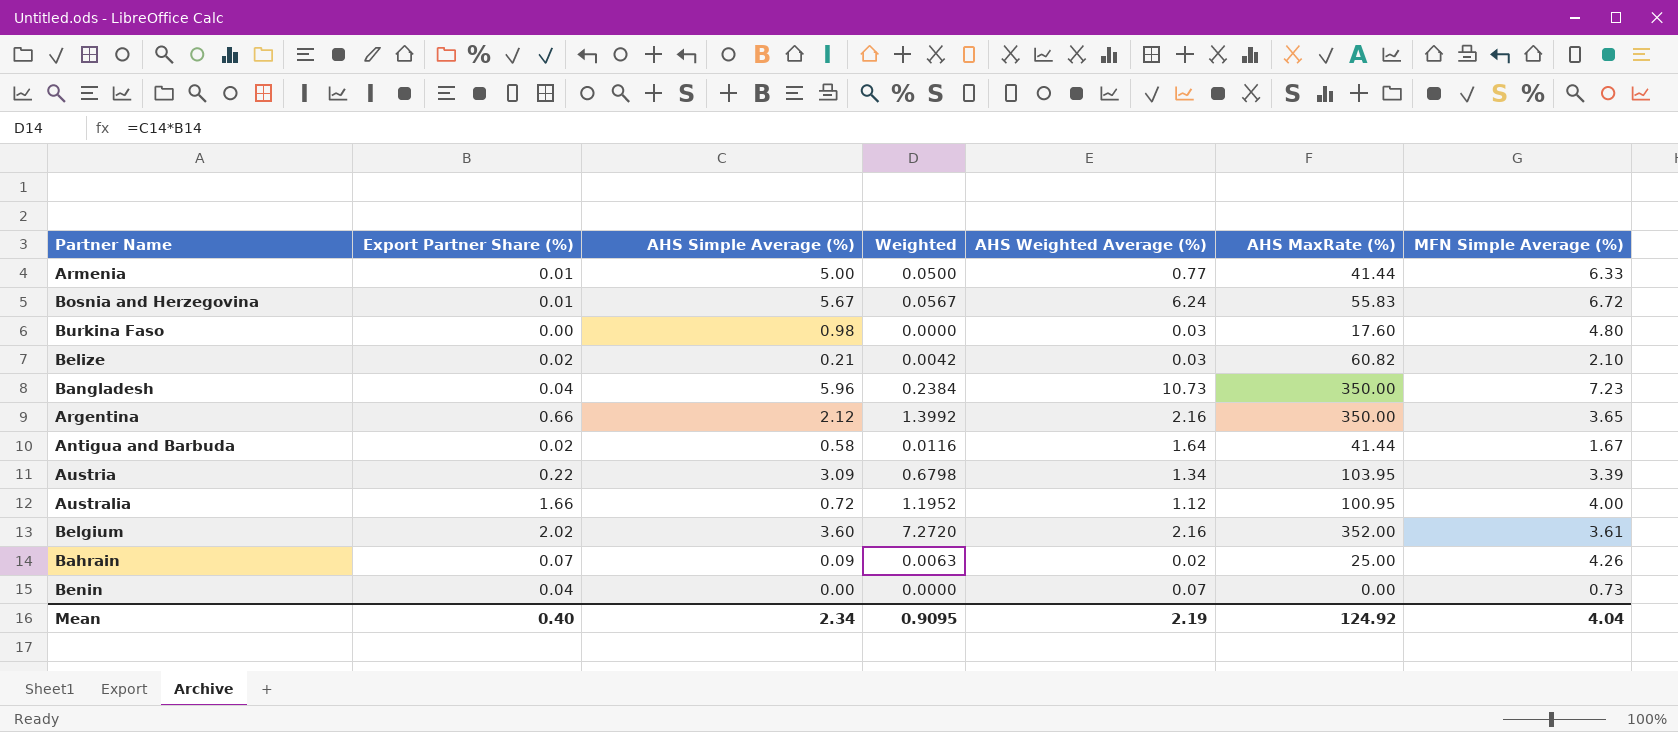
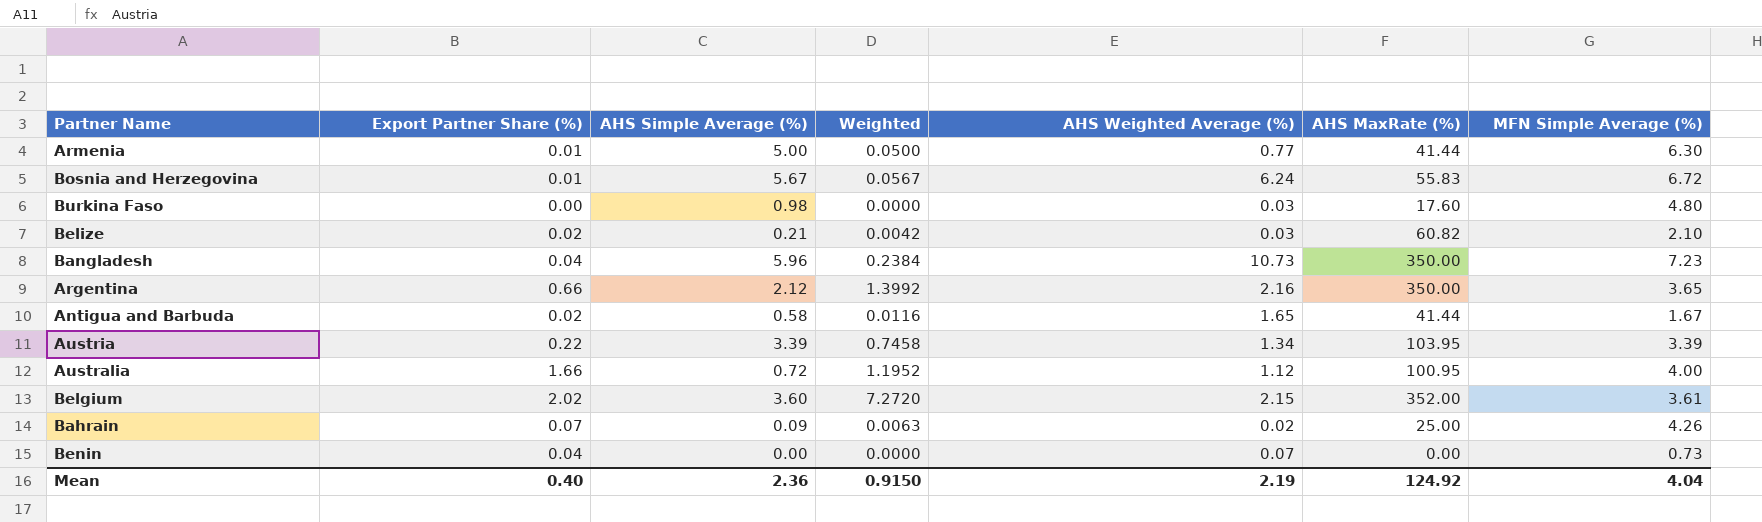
Armenia | MFN Simple Average (%): 6.33 -> 6.30
Antigua and Barbuda | AHS Weighted Average (%): 1.64 -> 1.65
Austria | AHS Simple Average (%): 3.09 -> 3.39
Austria | Weighted: 0.6798 -> 0.7458
Belgium | AHS Weighted Average (%): 2.16 -> 2.15
Mean | AHS Simple Average (%): 2.34 -> 2.36
Mean | Weighted: 0.9095 -> 0.9150

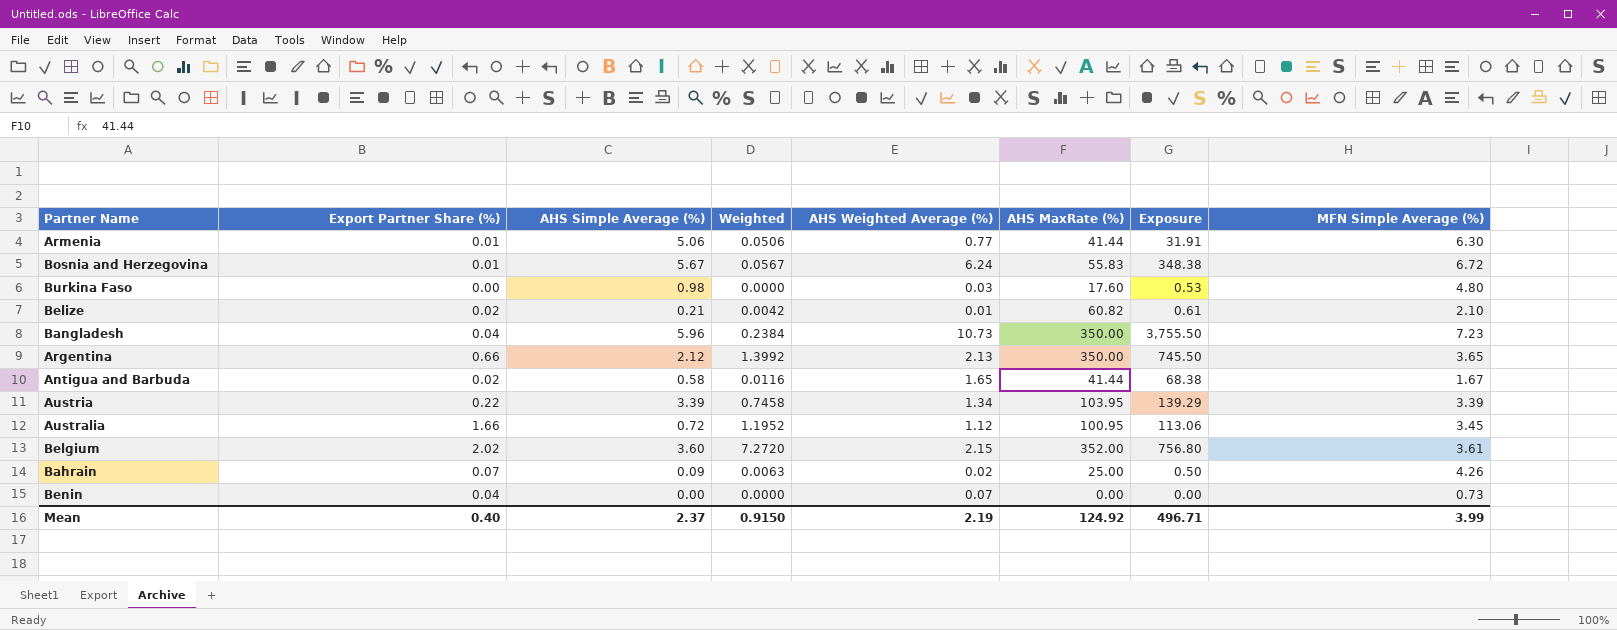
column Exposure | formula: none -> [AHS Weighted Average (%)] * [AHS MaxRate (%)]
Armenia | AHS Simple Average (%): 5.00 -> 5.06
Armenia | Weighted: 0.0500 -> 0.0506
Belize | AHS Weighted Average (%): 0.03 -> 0.01
Argentina | AHS Weighted Average (%): 2.16 -> 2.13
Australia | MFN Simple Average (%): 4.00 -> 3.45
Mean | AHS Simple Average (%): 2.36 -> 2.37
Mean | MFN Simple Average (%): 4.04 -> 3.99

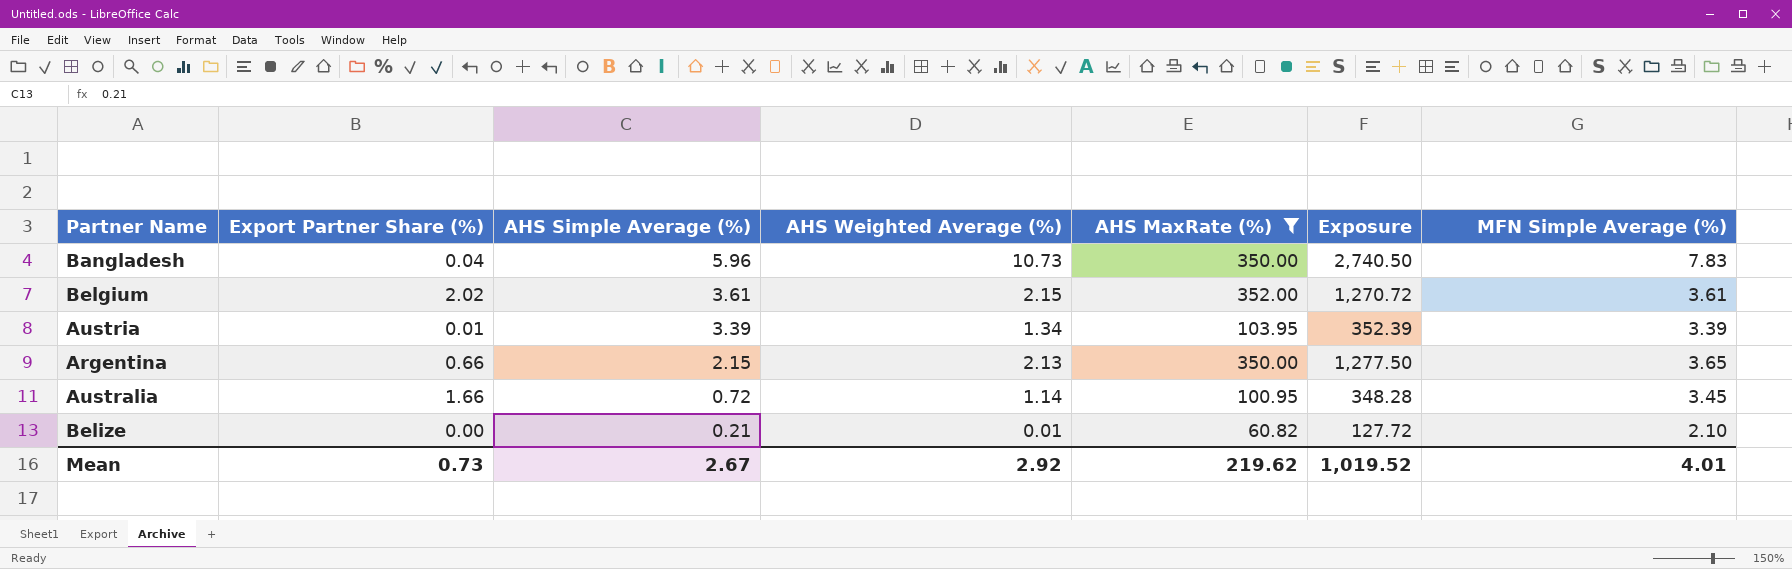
filter: none -> AHS MaxRate (%) >= 60.82
row order: none -> AHS Simple Average (%) descending
column Weighted | formula: [Export Partner Share (%)] * [AHS Simple Average (%)] -> none
column Exposure | formula: [AHS Weighted Average (%)] * [AHS MaxRate (%)] -> [AHS MaxRate (%)] * [MFN Simple Average (%)]
Bangladesh | MFN Simple Average (%): 7.23 -> 7.83
Belgium | AHS Simple Average (%): 3.60 -> 3.61
Austria | Export Partner Share (%): 0.22 -> 0.01
Argentina | AHS Simple Average (%): 2.12 -> 2.15
Australia | AHS Weighted Average (%): 1.12 -> 1.14
Belize | Export Partner Share (%): 0.02 -> 0.00
Mean | Export Partner Share (%): 0.40 -> 0.73
Mean | AHS Simple Average (%): 2.37 -> 2.67
Mean | AHS Weighted Average (%): 2.19 -> 2.92
Mean | AHS MaxRate (%): 124.92 -> 219.62
Mean | Exposure: 496.71 -> 1,019.52
Mean | MFN Simple Average (%): 3.99 -> 4.01

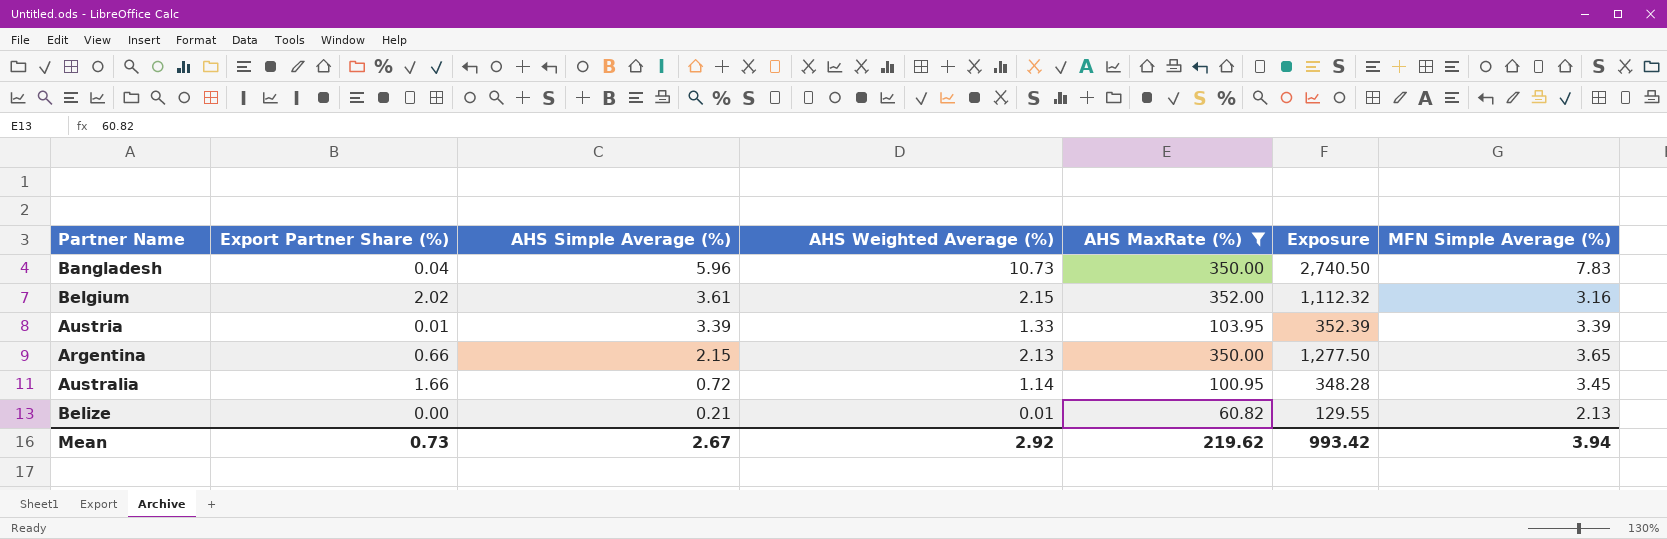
Belgium | Exposure: 1,270.72 -> 1,112.32
Belgium | MFN Simple Average (%): 3.61 -> 3.16
Austria | AHS Weighted Average (%): 1.34 -> 1.33
Belize | Exposure: 127.72 -> 129.55
Belize | MFN Simple Average (%): 2.10 -> 2.13
Mean | Exposure: 1,019.52 -> 993.42
Mean | MFN Simple Average (%): 4.01 -> 3.94

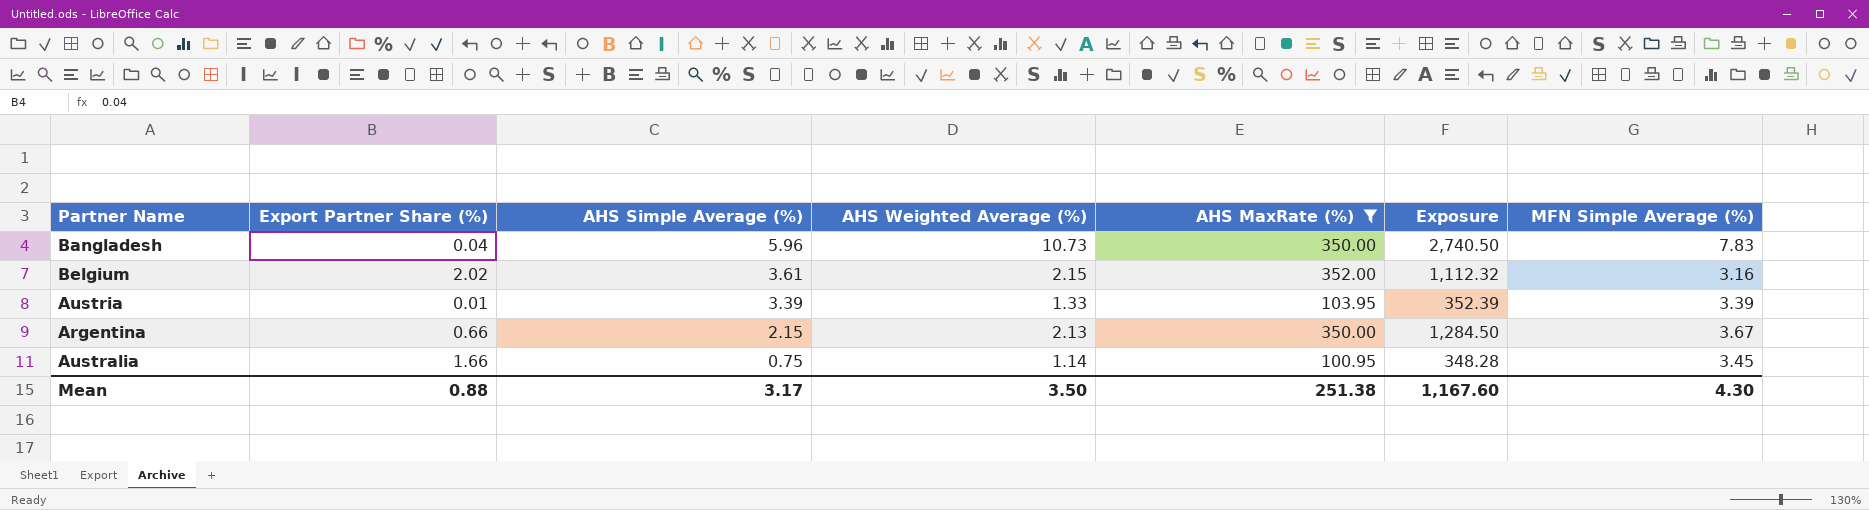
row Belize: 0.00 | 0.21 | 0.01 | 60.82 | 129.55 | 2.13 -> none
Argentina | Exposure: 1,277.50 -> 1,284.50
Argentina | MFN Simple Average (%): 3.65 -> 3.67
Australia | AHS Simple Average (%): 0.72 -> 0.75
Mean | Export Partner Share (%): 0.73 -> 0.88
Mean | AHS Simple Average (%): 2.67 -> 3.17
Mean | AHS Weighted Average (%): 2.92 -> 3.50
Mean | AHS MaxRate (%): 219.62 -> 251.38
Mean | Exposure: 993.42 -> 1,167.60
Mean | MFN Simple Average (%): 3.94 -> 4.30

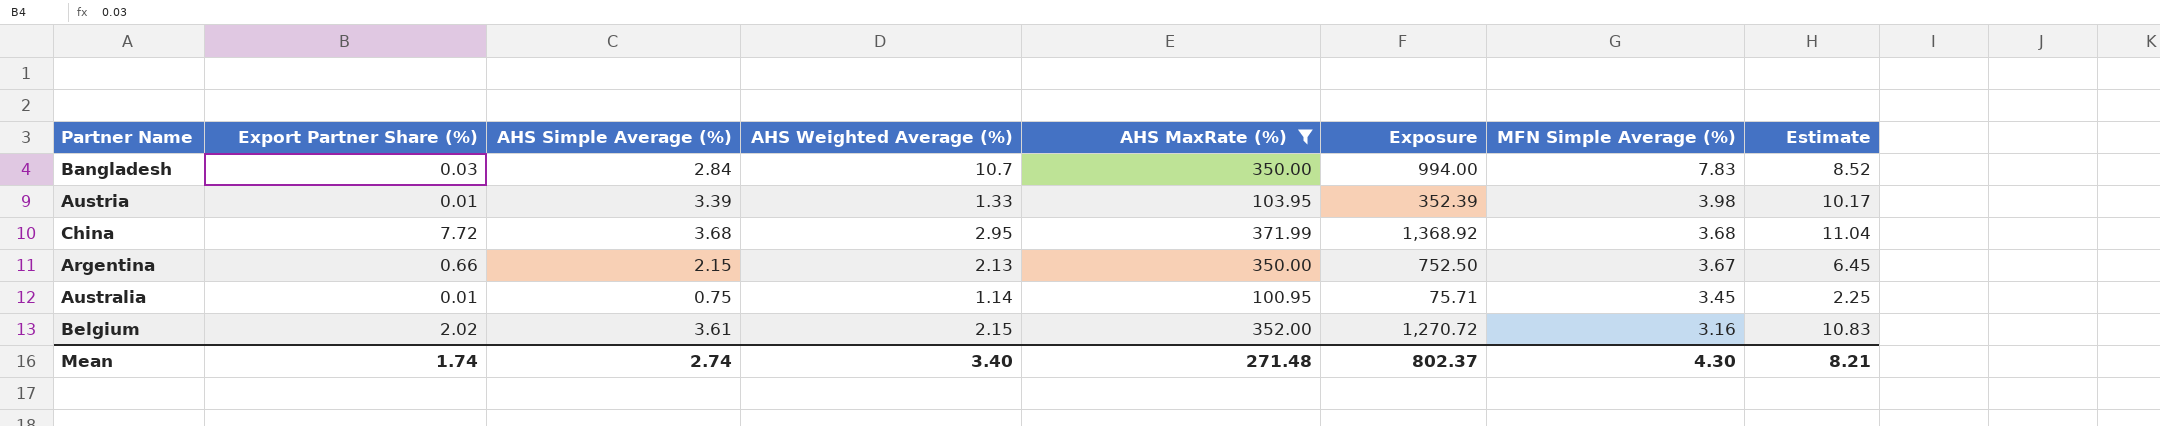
row order: AHS Simple Average (%) descending -> MFN Simple Average (%) descending
column Exposure | formula: [AHS MaxRate (%)] * [MFN Simple Average (%)] -> [AHS Simple Average (%)] * [AHS MaxRate (%)]
column Estimate | formula: none -> [AHS Simple Average (%)] * 3
Bangladesh | Export Partner Share (%): 0.04 -> 0.03
Bangladesh | AHS Simple Average (%): 5.96 -> 2.84
Bangladesh | AHS Weighted Average (%): 10.73 -> 10.7
Austria | MFN Simple Average (%): 3.39 -> 3.98
row China: none -> 7.72 | 3.68 | 2.95 | 371.99 | 1,368.92 | 3.68 | 11.04
Australia | Export Partner Share (%): 1.66 -> 0.01
Mean | Export Partner Share (%): 0.88 -> 1.74
Mean | AHS Simple Average (%): 3.17 -> 2.74
Mean | AHS Weighted Average (%): 3.50 -> 3.40
Mean | AHS MaxRate (%): 251.38 -> 271.48
Mean | Exposure: 1,167.60 -> 802.37

